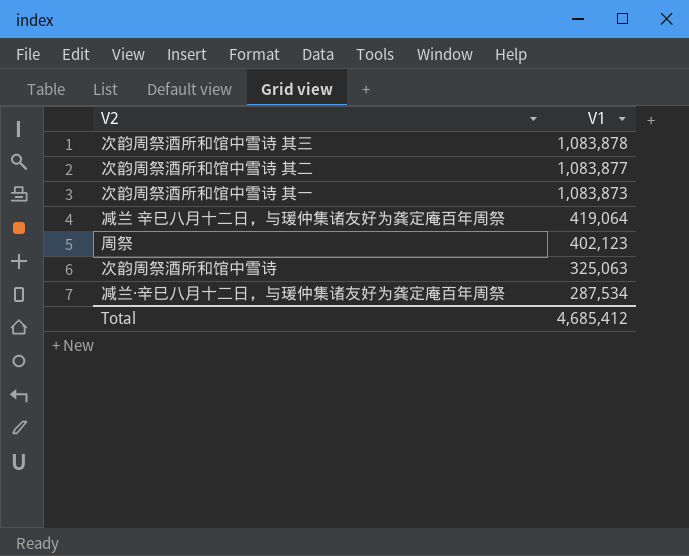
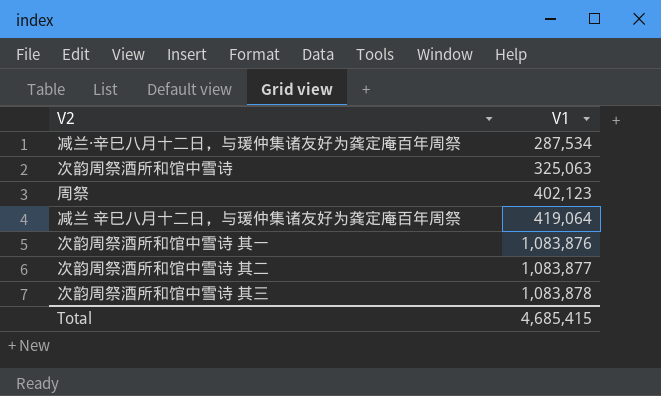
row order: V1 descending -> V1 ascending
次韵周祭酒所和馆中雪诗 其一 | V1: 1,083,873 -> 1,083,876
Total | V1: 4,685,412 -> 4,685,415

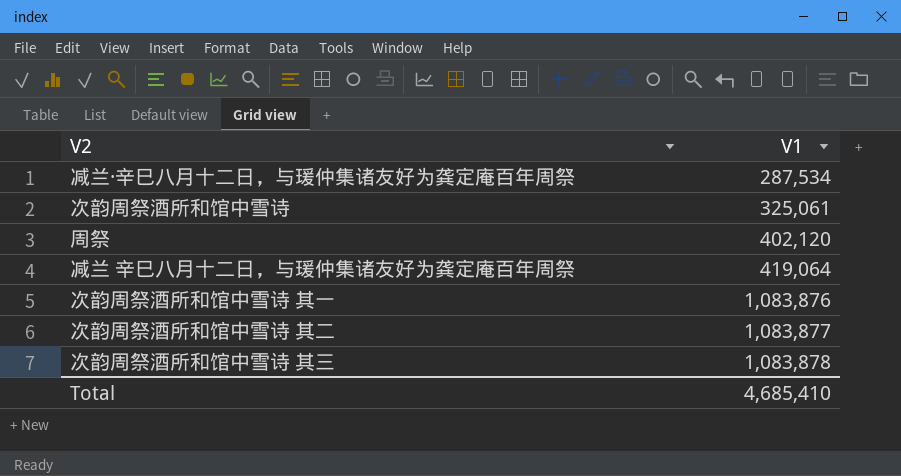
次韵周祭酒所和馆中雪诗 | V1: 325,063 -> 325,061
周祭 | V1: 402,123 -> 402,120
Total | V1: 4,685,415 -> 4,685,410

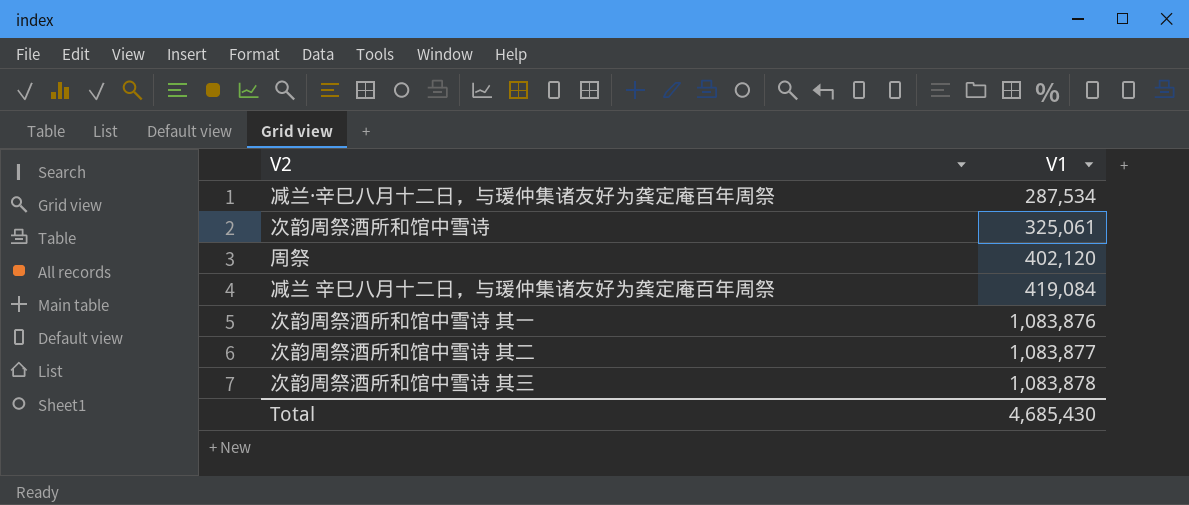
减兰 辛巳八月十二日，与瑗仲集诸友好为龚定庵百年周祭 | V1: 419,064 -> 419,084
Total | V1: 4,685,410 -> 4,685,430

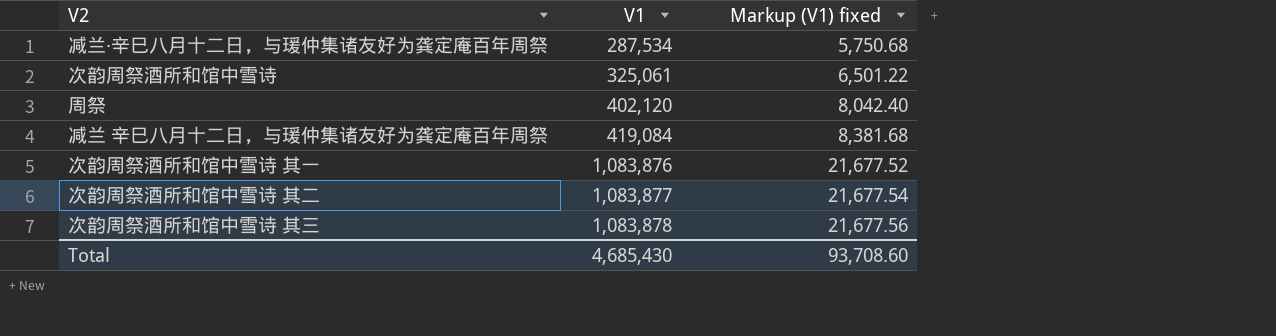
column Markup (V1) fixed | formula: none -> [V1] * 0.02

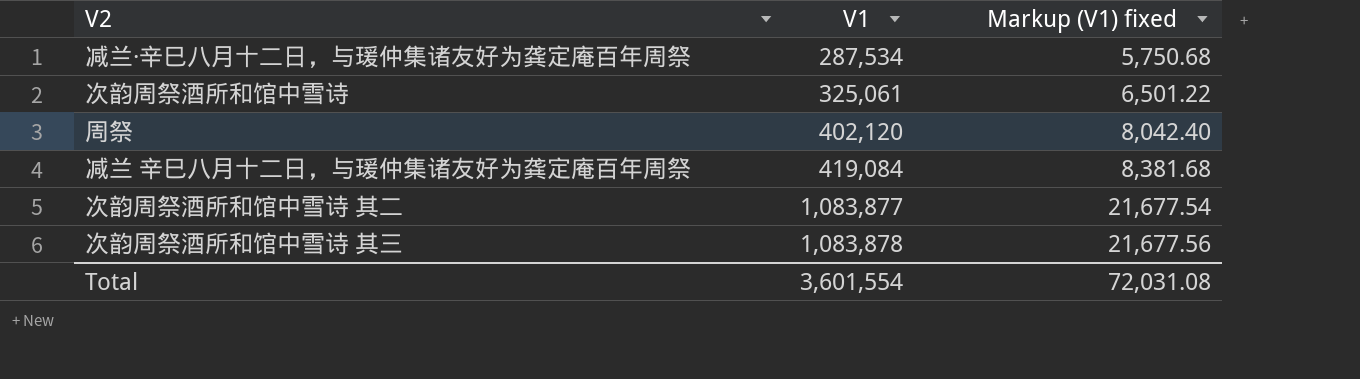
row 次韵周祭酒所和馆中雪诗 其一: 1,083,876 | 21,677.52 -> none
Total | V1: 4,685,430 -> 3,601,554
Total | Markup (V1) fixed: 93,708.60 -> 72,031.08

